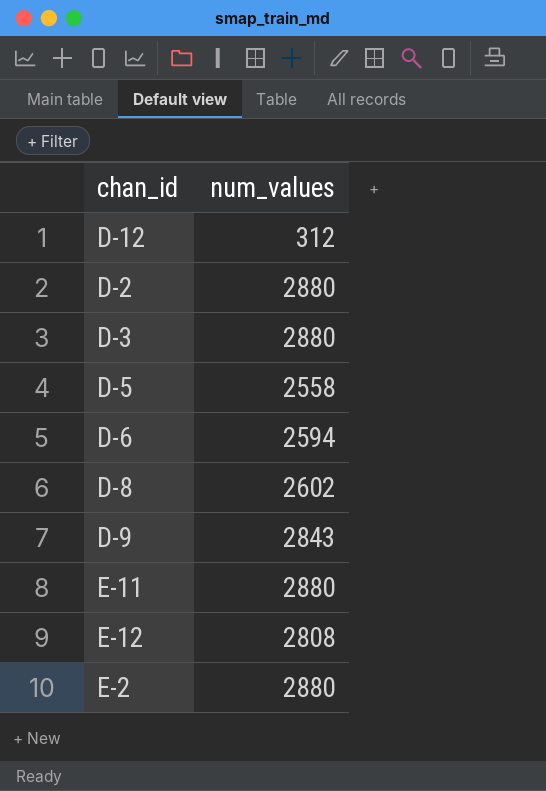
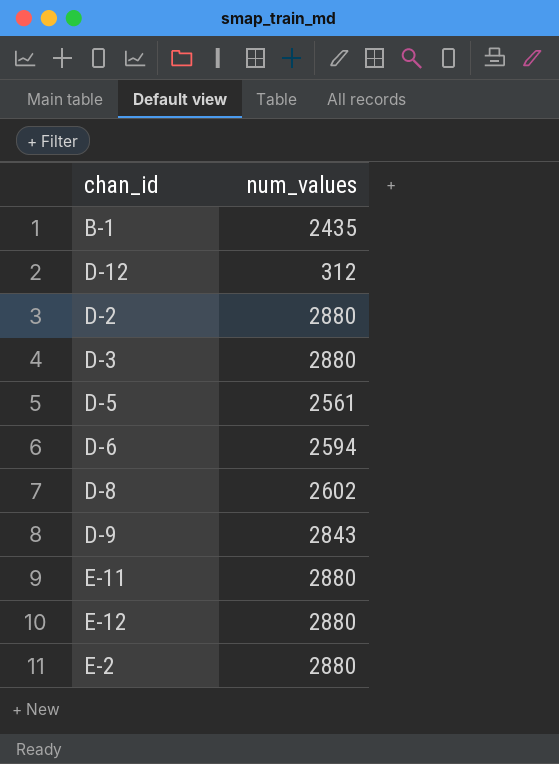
row B-1: none -> 2435
D-5 | num_values: 2558 -> 2561
E-12 | num_values: 2808 -> 2880

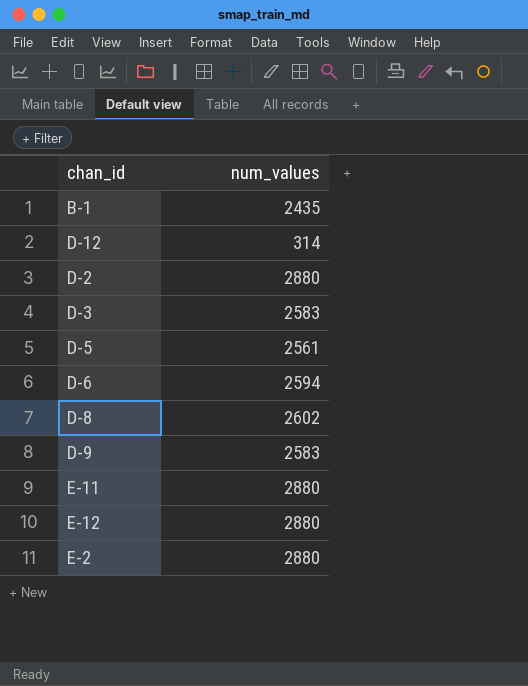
D-12 | num_values: 312 -> 314
D-3 | num_values: 2880 -> 2583
D-9 | num_values: 2843 -> 2583

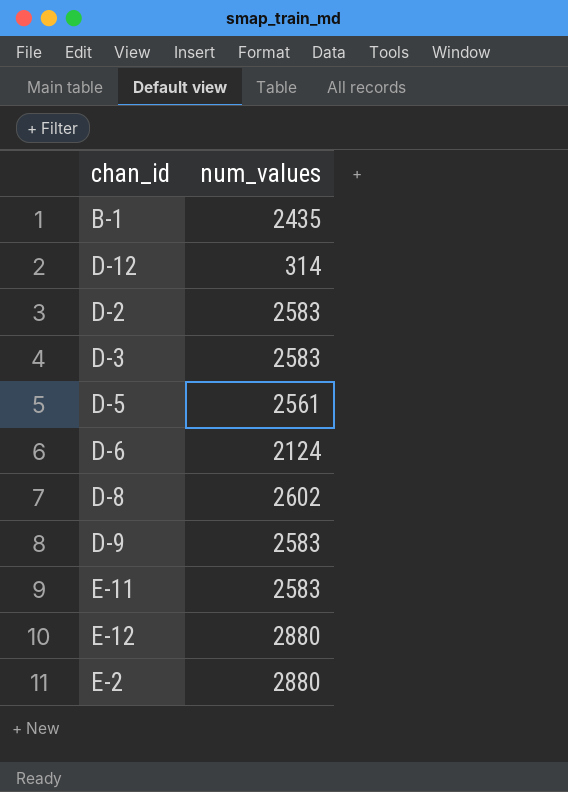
D-2 | num_values: 2880 -> 2583
D-6 | num_values: 2594 -> 2124
E-11 | num_values: 2880 -> 2583

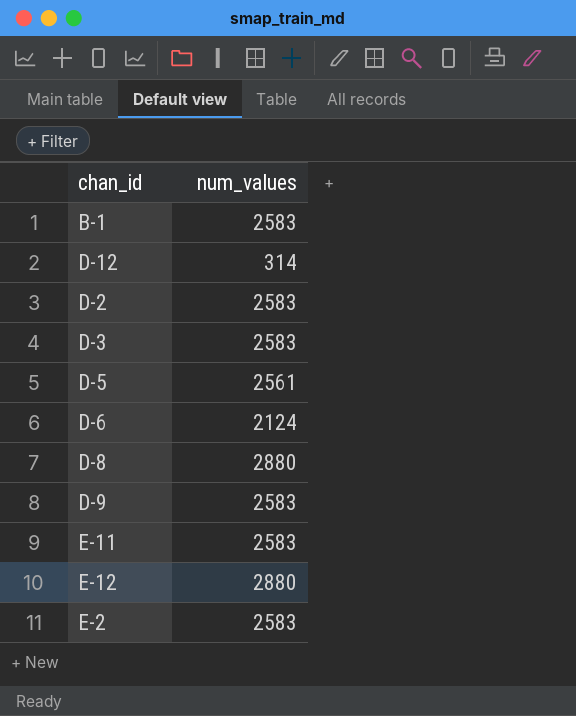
B-1 | num_values: 2435 -> 2583
D-8 | num_values: 2602 -> 2880
E-2 | num_values: 2880 -> 2583

